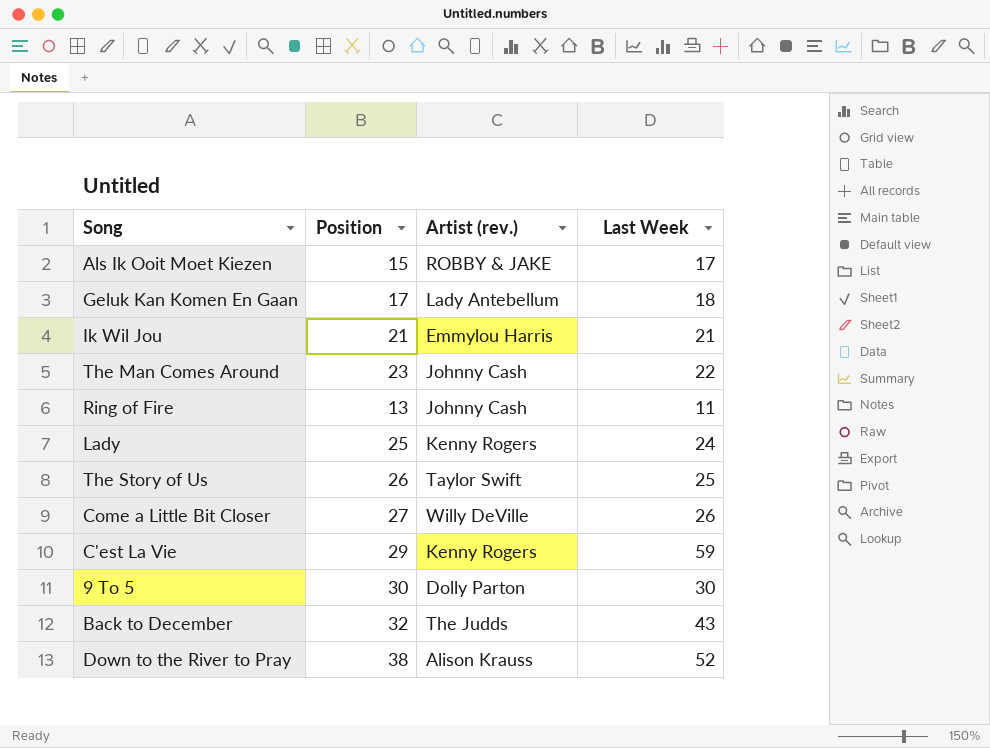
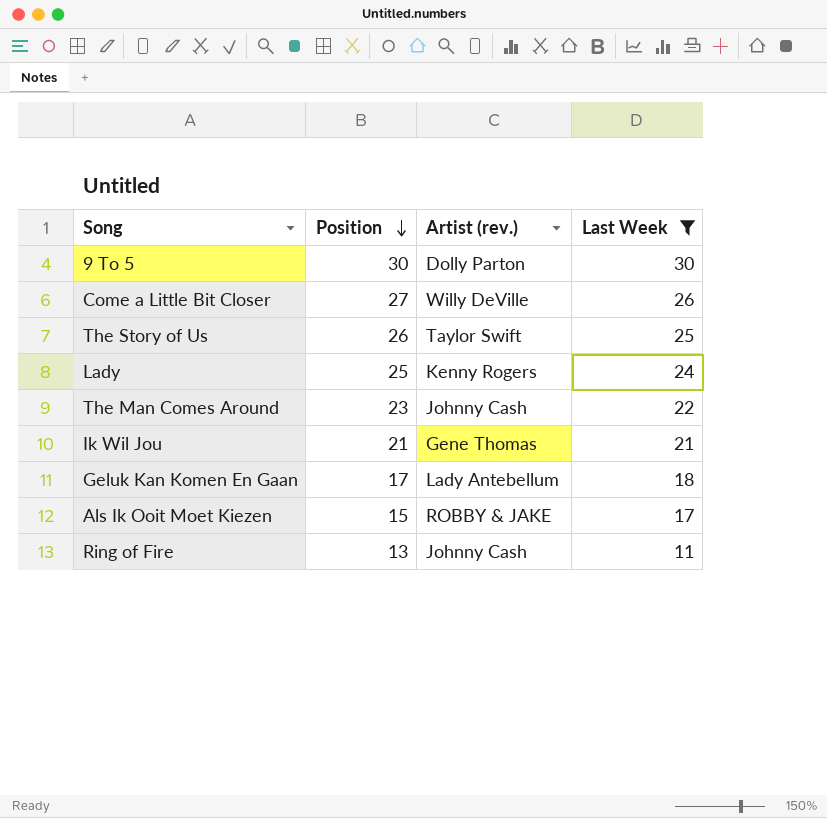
filter: none -> Last Week <= 30
row order: none -> Position descending
Ik Wil Jou | Artist (rev.): Emmylou Harris -> Gene Thomas

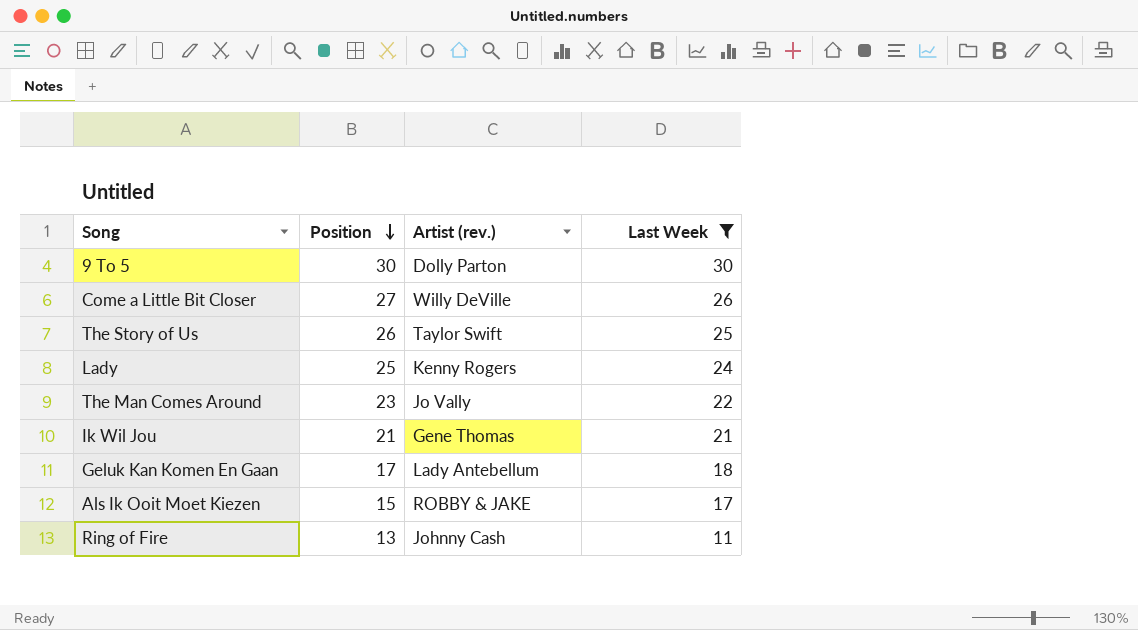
The Man Comes Around | Artist (rev.): Johnny Cash -> Jo Vally

